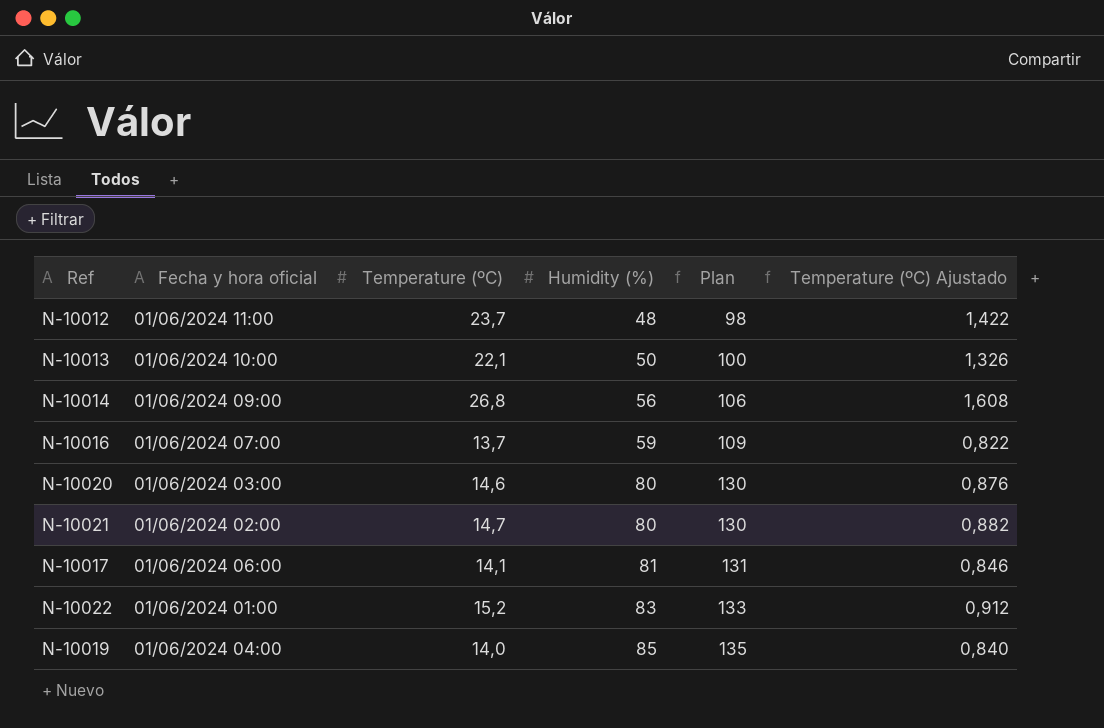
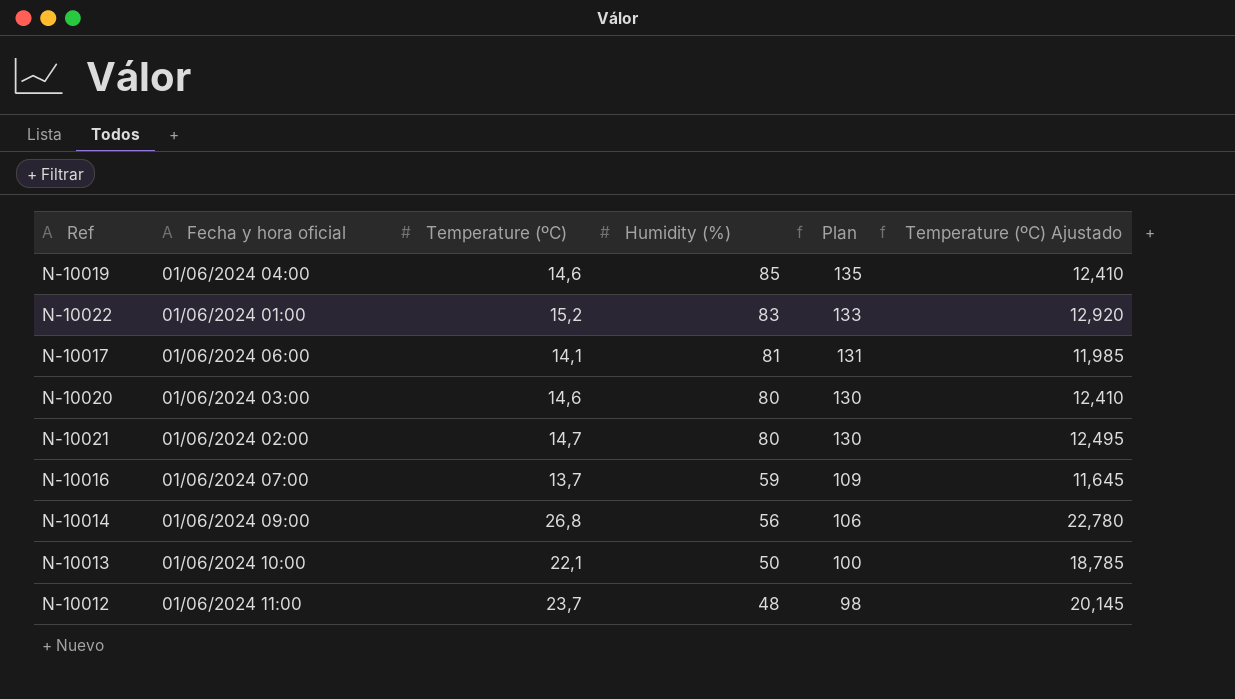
row order: Humidity (%) ascending -> Humidity (%) descending
column Temperature (ºC) Ajustado | formula: [Temperature (ºC)] * 0,06 -> [Temperature (ºC)] * 0,85
N-10019 | Temperature (ºC): 14,0 -> 14,6

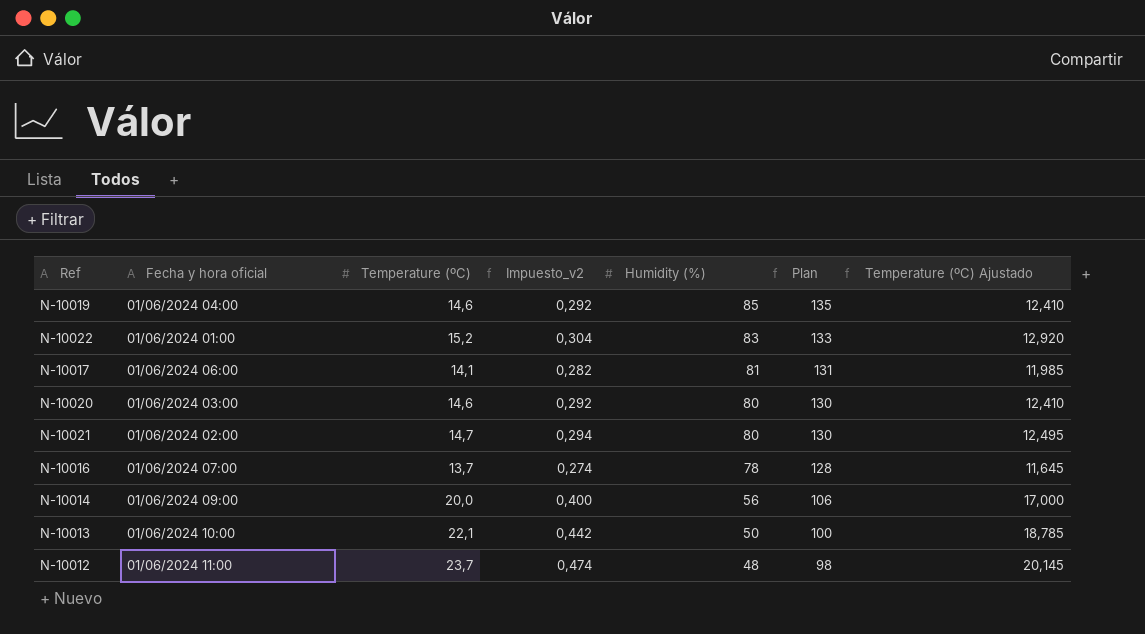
column Impuesto_v2 | formula: none -> [Temperature (ºC)] * 0,02
N-10016 | Humidity (%): 59 -> 78
N-10016 | Plan: 109 -> 128
N-10014 | Temperature (ºC): 26,8 -> 20,0
N-10014 | Temperature (ºC) Ajustado: 22,780 -> 17,000

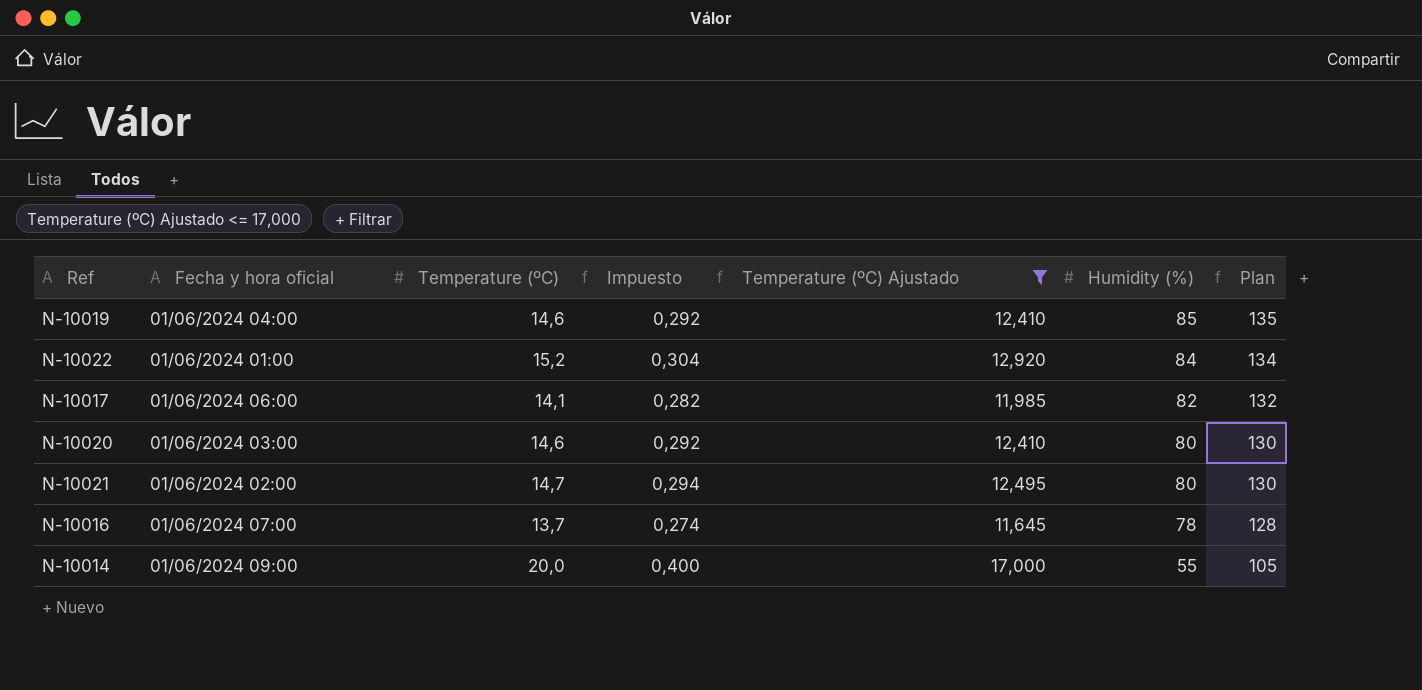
filter: none -> Temperature (ºC) Ajustado <= 17,000
column name: Impuesto_v2 -> Impuesto
column Temperature (ºC) Ajustado | position: 7 -> 5
N-10022 | Humidity (%): 83 -> 84
N-10022 | Plan: 133 -> 134
N-10017 | Humidity (%): 81 -> 82
N-10017 | Plan: 131 -> 132
N-10014 | Humidity (%): 56 -> 55
N-10014 | Plan: 106 -> 105

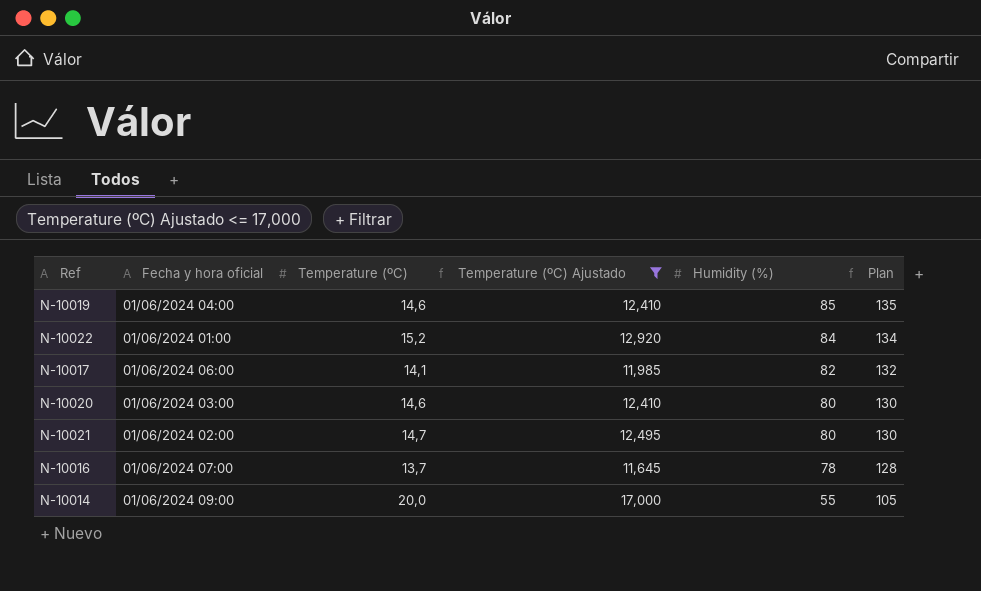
column Impuesto | formula: [Temperature (ºC)] * 0,02 -> none

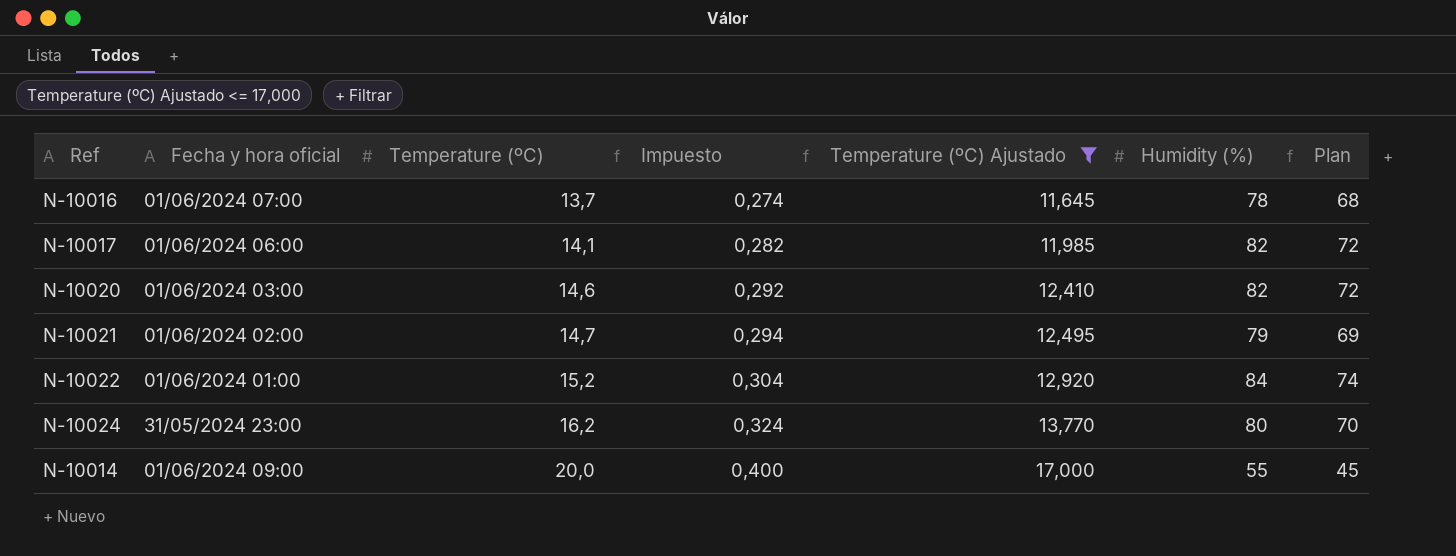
row order: Humidity (%) descending -> Temperature (ºC) ascending
column Impuesto | formula: none -> [Temperature (ºC)] * 0,02
column Plan | formula: [Humidity (%)] + 50 -> [Humidity (%)] - 10
row N-10019: 01/06/2024 04:00 | 14,6 | 12,410 | 85 | 135 -> none
N-10020 | Humidity (%): 80 -> 82
N-10021 | Humidity (%): 80 -> 79
row N-10024: none -> 31/05/2024 23:00 | 16,2 | 0,324 | 13,770 | 80 | 70

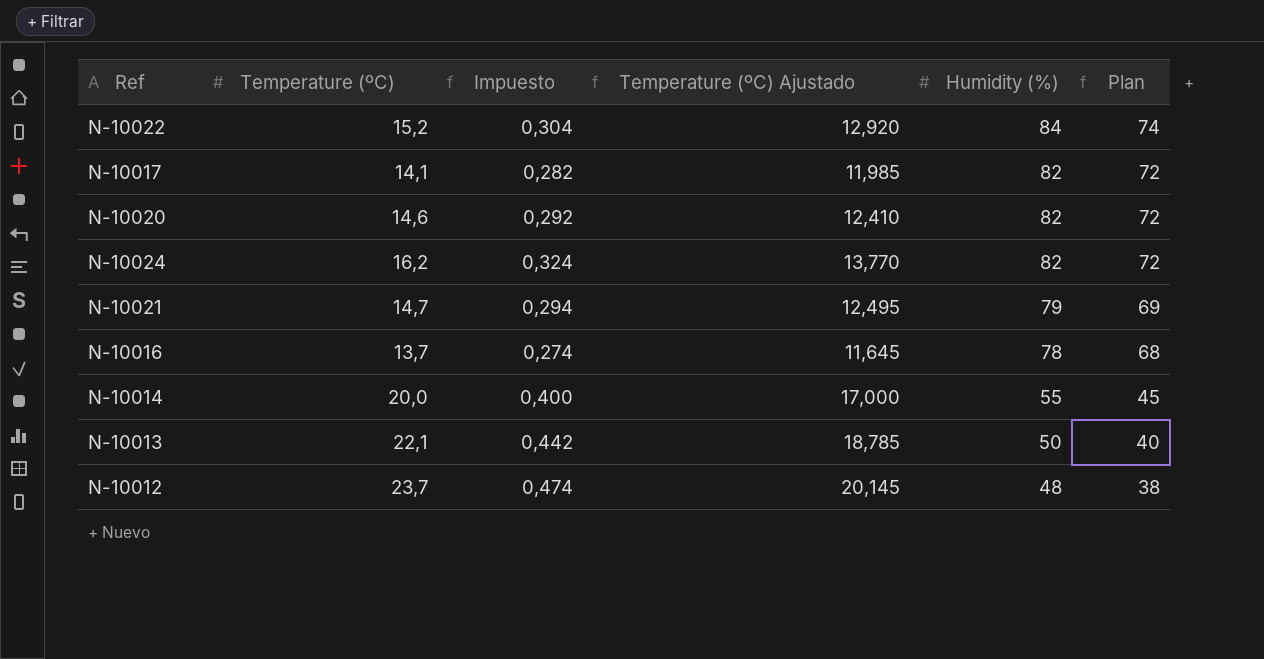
filter: Temperature (ºC) Ajustado <= 17,000 -> none
row order: Temperature (ºC) ascending -> Humidity (%) descending
column Fecha y hora oficial | position: 2 -> none
N-10024 | Humidity (%): 80 -> 82
N-10024 | Plan: 70 -> 72

